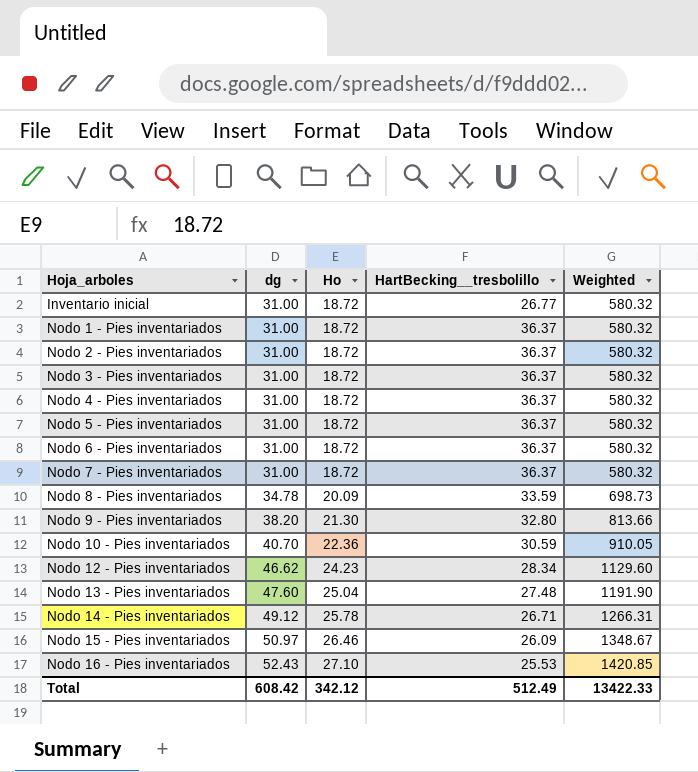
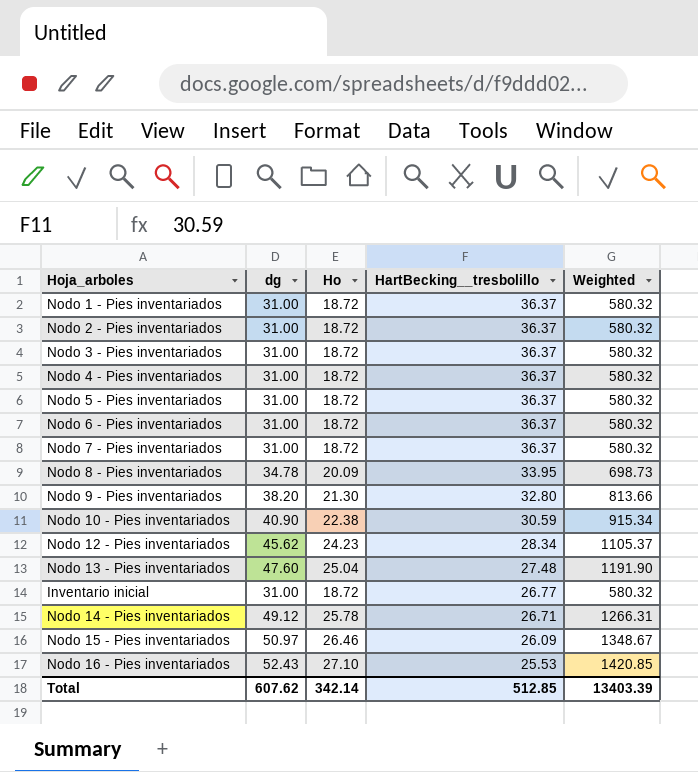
row order: Hoja_arboles ascending -> HartBecking__tresbolillo descending
Nodo 8 - Pies inventariados | HartBecking__tresbolillo: 33.59 -> 33.95
Nodo 10 - Pies inventariados | dg: 40.70 -> 40.90
Nodo 10 - Pies inventariados | Ho: 22.36 -> 22.38
Nodo 10 - Pies inventariados | Weighted: 910.05 -> 915.34
Nodo 12 - Pies inventariados | dg: 46.62 -> 45.62
Nodo 12 - Pies inventariados | Weighted: 1129.60 -> 1105.37
Total | dg: 608.42 -> 607.62
Total | Ho: 342.12 -> 342.14
Total | HartBecking__tresbolillo: 512.49 -> 512.85
Total | Weighted: 13422.33 -> 13403.39

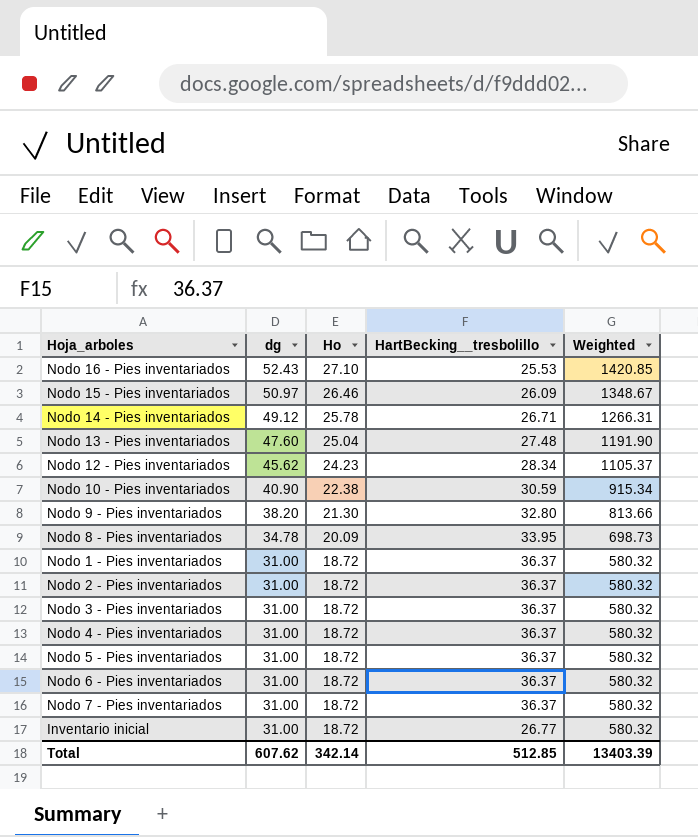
row order: HartBecking__tresbolillo descending -> dg descending

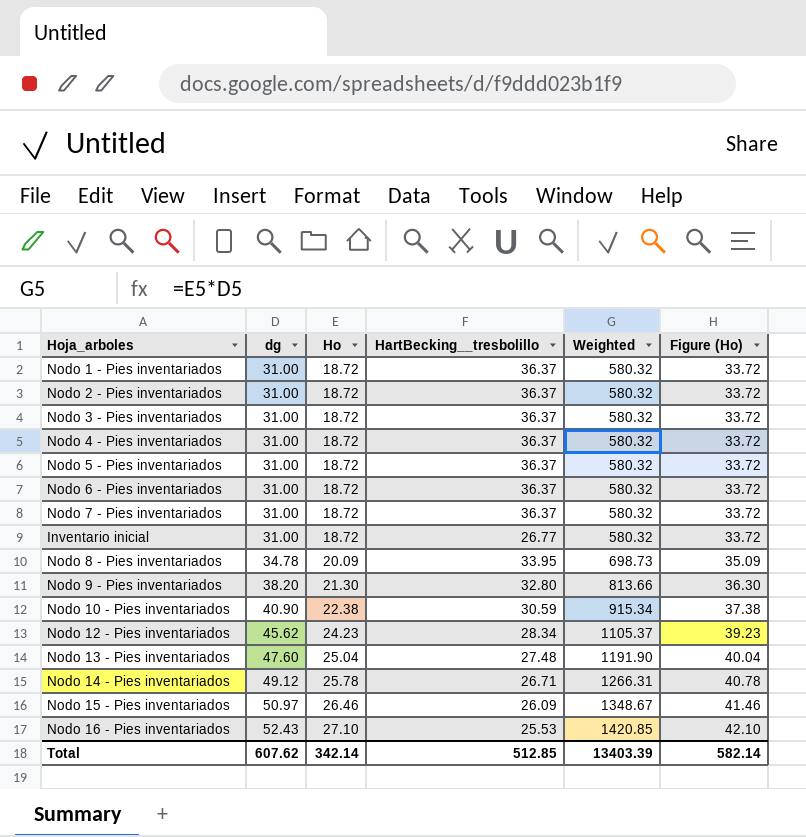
row order: dg descending -> dg ascending
column Figure (Ho) | formula: none -> [Ho] + 15

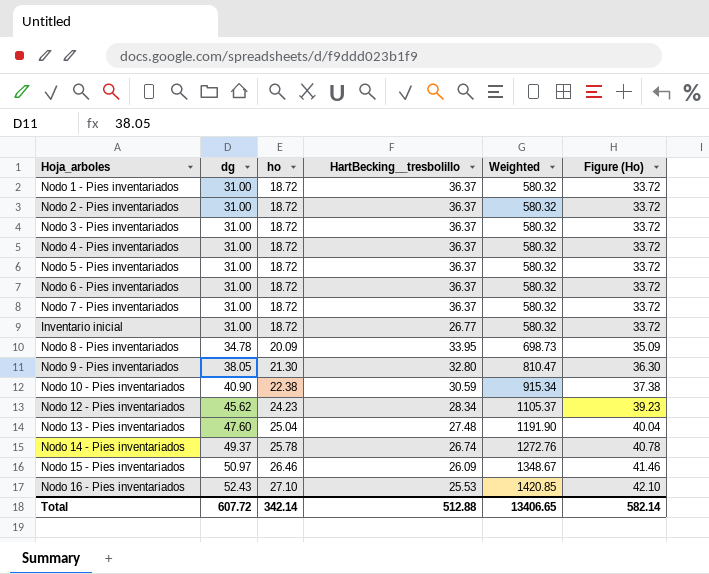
column name: Ho -> ho
Nodo 9 - Pies inventariados | dg: 38.20 -> 38.05
Nodo 9 - Pies inventariados | Weighted: 813.66 -> 810.47
Nodo 14 - Pies inventariados | dg: 49.12 -> 49.37
Nodo 14 - Pies inventariados | HartBecking__tresbolillo: 26.71 -> 26.74
Nodo 14 - Pies inventariados | Weighted: 1266.31 -> 1272.76
Total | dg: 607.62 -> 607.72
Total | HartBecking__tresbolillo: 512.85 -> 512.88
Total | Weighted: 13403.39 -> 13406.65

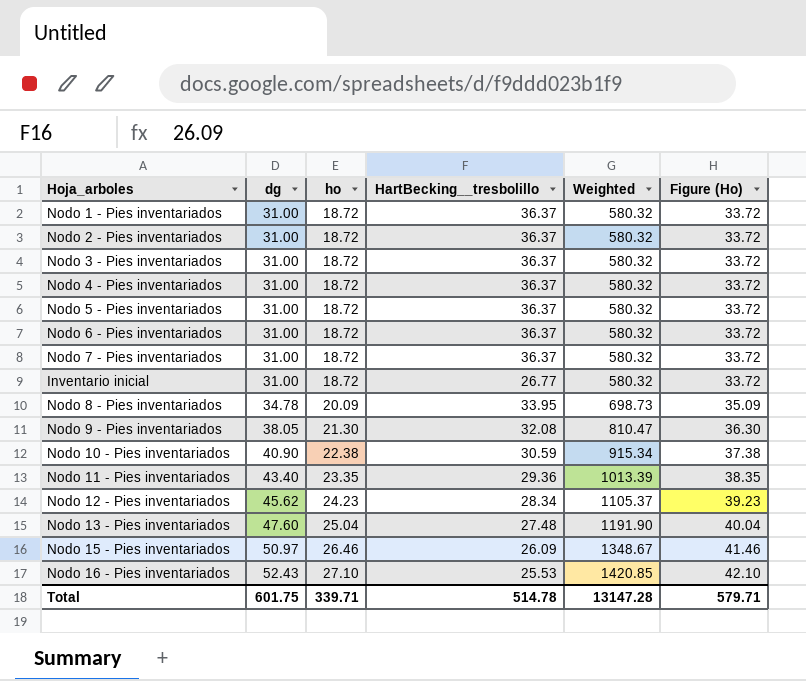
row Nodo 14 - Pies inventariados: 49.37 | 25.78 | 26.74 | 1272.76 | 40.78 -> none
Nodo 9 - Pies inventariados | HartBecking__tresbolillo: 32.80 -> 32.08
row Nodo 11 - Pies inventariados: none -> 43.40 | 23.35 | 29.36 | 1013.39 | 38.35
Total | dg: 607.72 -> 601.75
Total | ho: 342.14 -> 339.71
Total | HartBecking__tresbolillo: 512.88 -> 514.78
Total | Weighted: 13406.65 -> 13147.28
Total | Figure (Ho): 582.14 -> 579.71

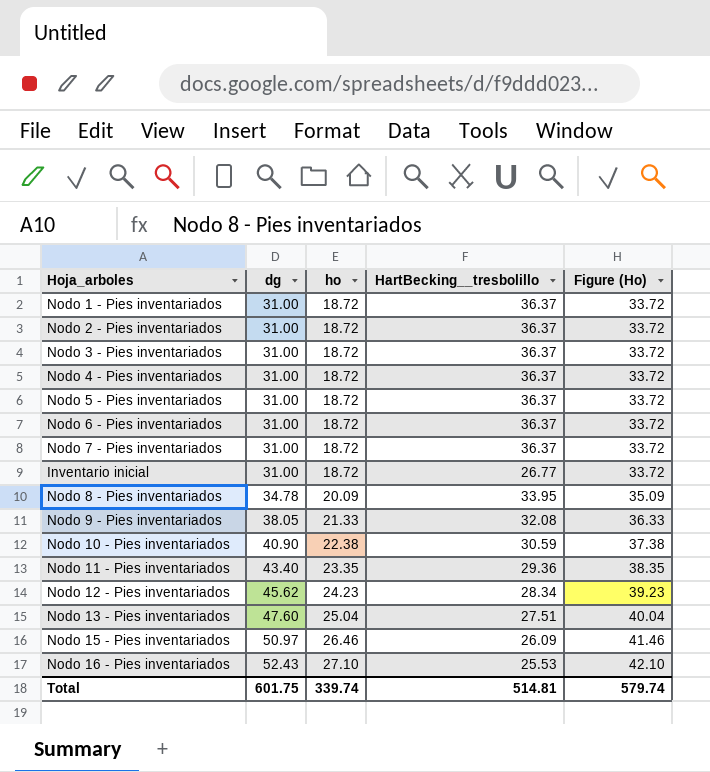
column Weighted | formula: [dg] * [ho] -> none
Nodo 9 - Pies inventariados | ho: 21.30 -> 21.33
Nodo 9 - Pies inventariados | Figure (Ho): 36.30 -> 36.33
Nodo 13 - Pies inventariados | HartBecking__tresbolillo: 27.48 -> 27.51
Total | ho: 339.71 -> 339.74
Total | HartBecking__tresbolillo: 514.78 -> 514.81
Total | Figure (Ho): 579.71 -> 579.74

